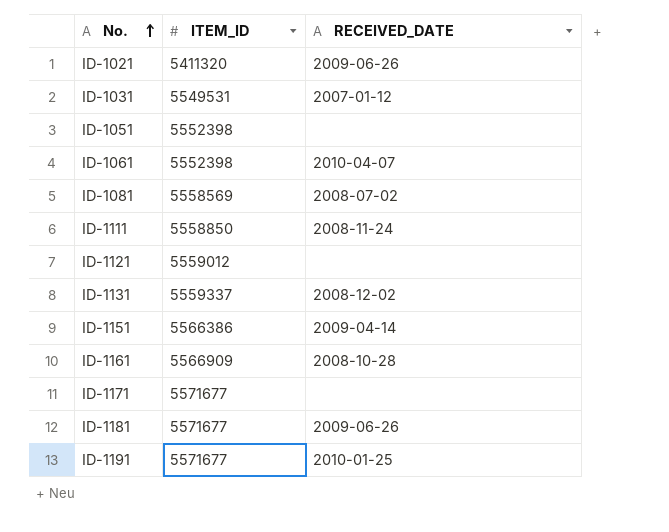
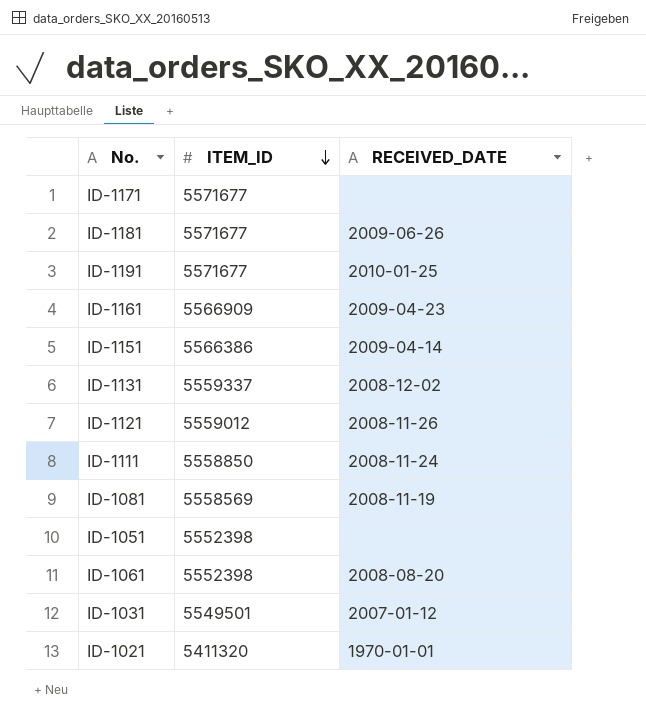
row order: No. ascending -> ITEM_ID descending
ID-1161 | RECEIVED_DATE: 2008-10-28 -> 2009-04-23
ID-1121 | RECEIVED_DATE: none -> 2008-11-26
ID-1081 | RECEIVED_DATE: 2008-07-02 -> 2008-11-19
ID-1061 | RECEIVED_DATE: 2010-04-07 -> 2008-08-20
ID-1031 | ITEM_ID: 5549531 -> 5549501
ID-1021 | RECEIVED_DATE: 2009-06-26 -> 1970-01-01

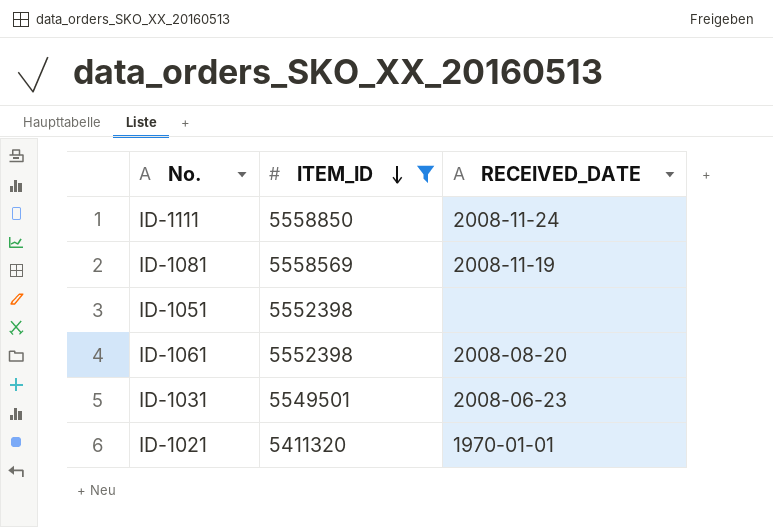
filter: none -> ITEM_ID <= 5558850
ID-1031 | RECEIVED_DATE: 2007-01-12 -> 2008-06-23

